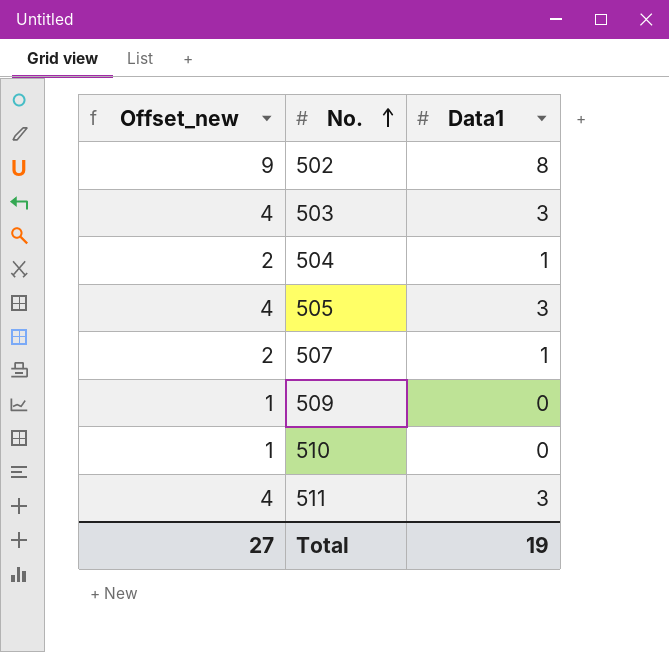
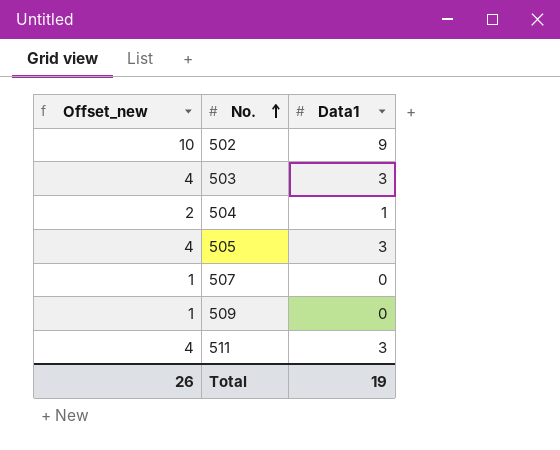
row 510: 1 | 0 -> none
502 | Offset_new: 9 -> 10
502 | Data1: 8 -> 9
507 | Offset_new: 2 -> 1
507 | Data1: 1 -> 0
Total | Offset_new: 27 -> 26

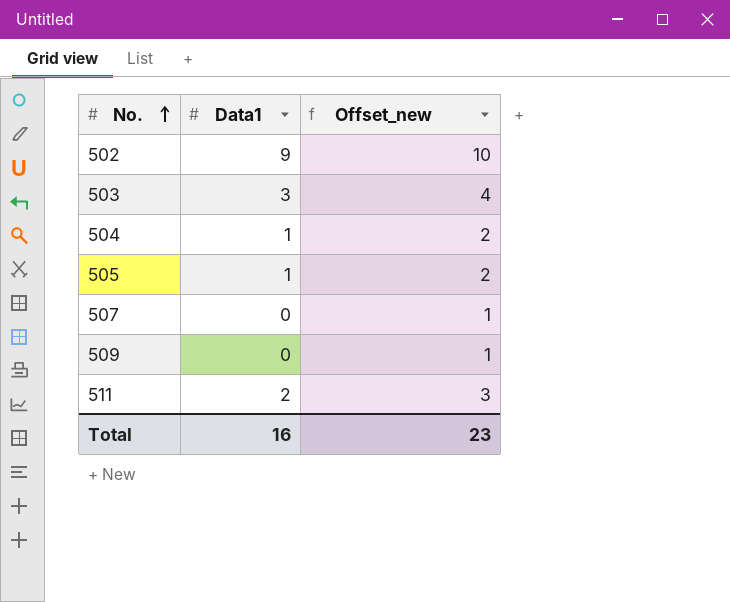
column Offset_new | position: 1 -> 3
505 | Data1: 3 -> 1
505 | Offset_new: 4 -> 2
511 | Data1: 3 -> 2
511 | Offset_new: 4 -> 3
Total | Data1: 19 -> 16
Total | Offset_new: 26 -> 23

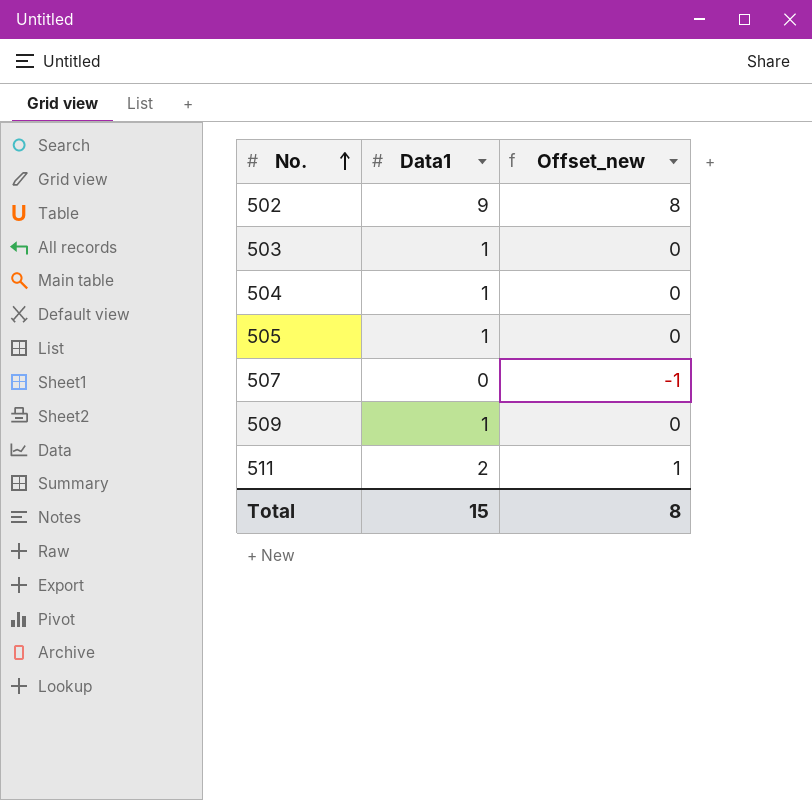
column Offset_new | formula: [Data1] + 1 -> [Data1] - 1
503 | Data1: 3 -> 1
509 | Data1: 0 -> 1
Total | Data1: 16 -> 15
Total | Offset_new: 23 -> 8

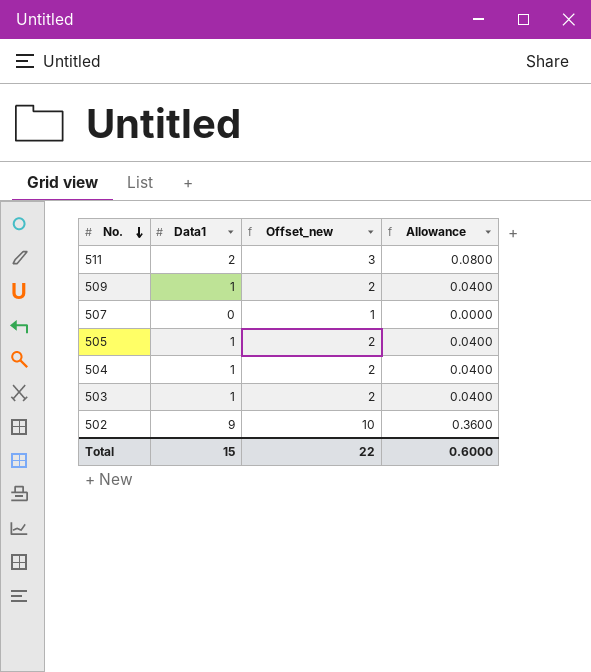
row order: No. ascending -> No. descending
column Offset_new | formula: [Data1] - 1 -> [Data1] + 1
column Allowance | formula: none -> [Data1] * 0.04
Total | Offset_new: 8 -> 22

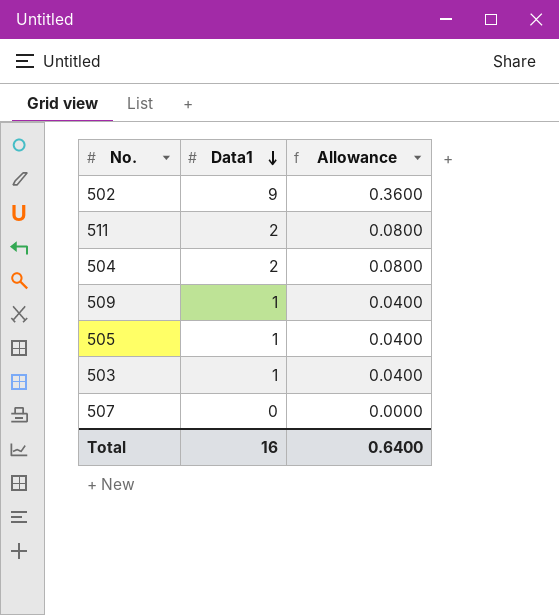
row order: No. descending -> Data1 descending
column Offset_new | formula: [Data1] + 1 -> none
504 | Data1: 1 -> 2
504 | Allowance: 0.0400 -> 0.0800
Total | Data1: 15 -> 16
Total | Allowance: 0.6000 -> 0.6400

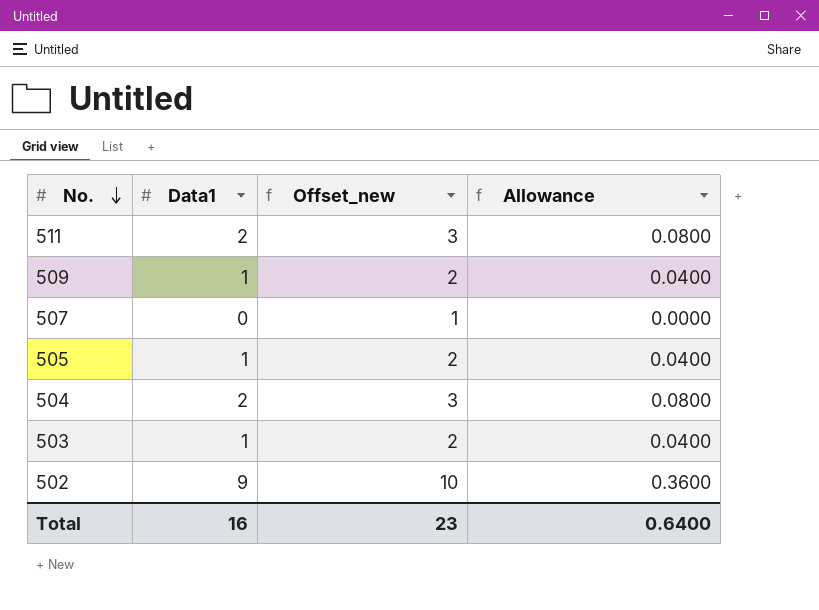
row order: Data1 descending -> No. descending
column Offset_new | formula: none -> [Data1] + 1

